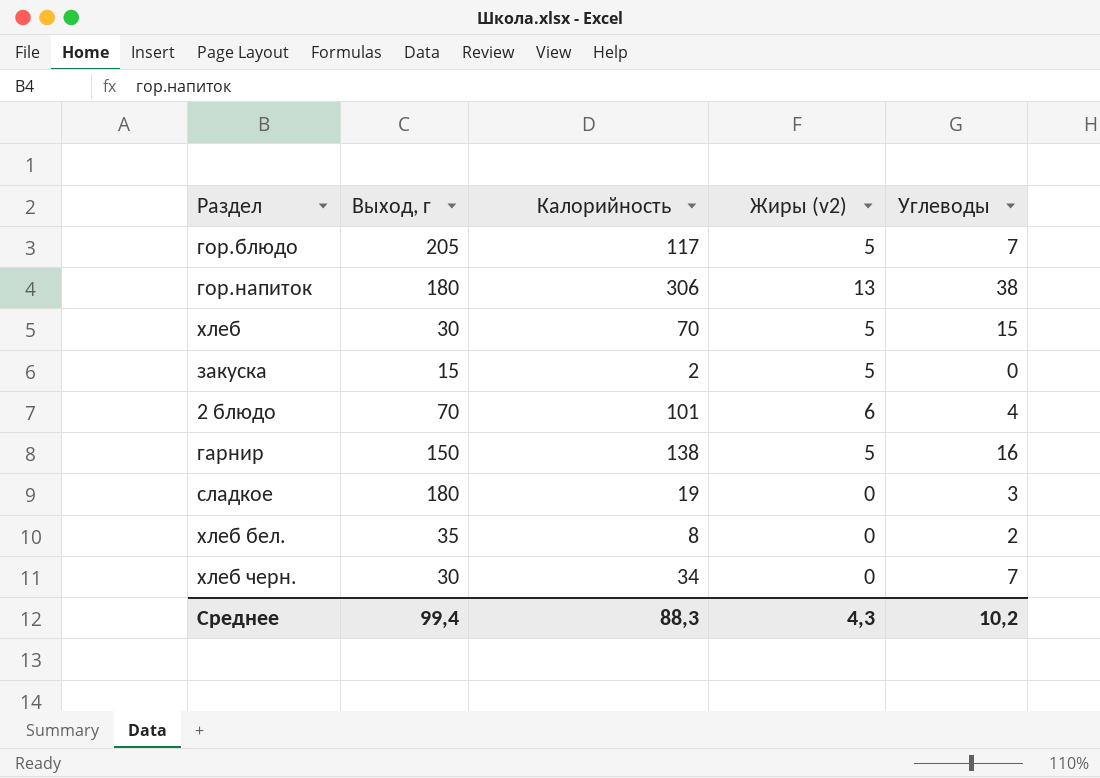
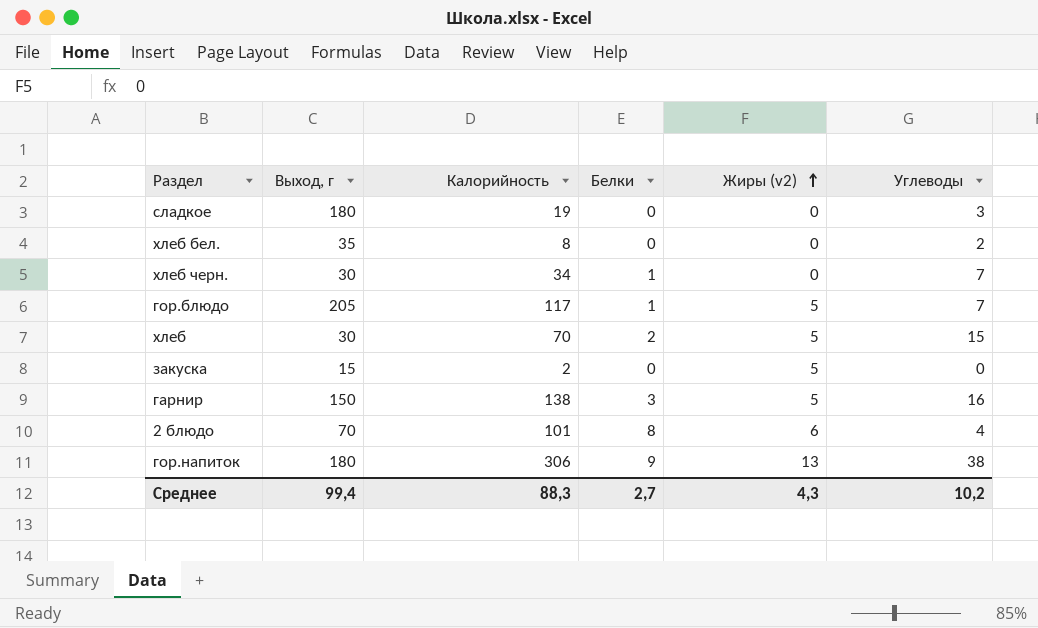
row order: none -> Жиры (v2) ascending
column Белки | position: none -> 4

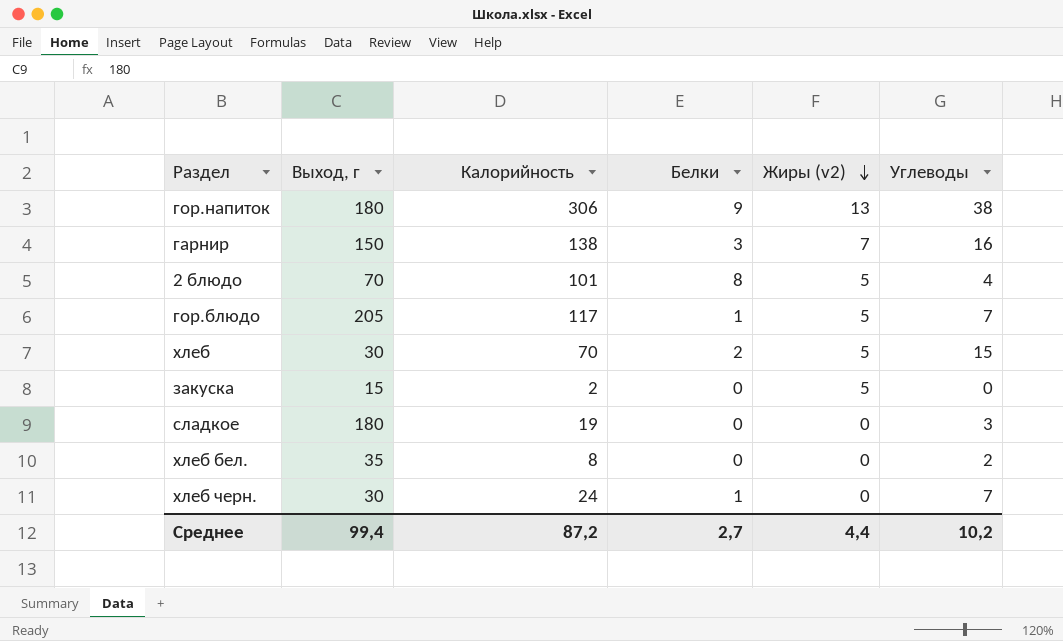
row order: Жиры (v2) ascending -> Жиры (v2) descending
гарнир | Жиры (v2): 5 -> 7
2 блюдо | Жиры (v2): 6 -> 5
хлеб черн. | Калорийность: 34 -> 24
Среднее | Калорийность: 88,3 -> 87,2
Среднее | Жиры (v2): 4,3 -> 4,4

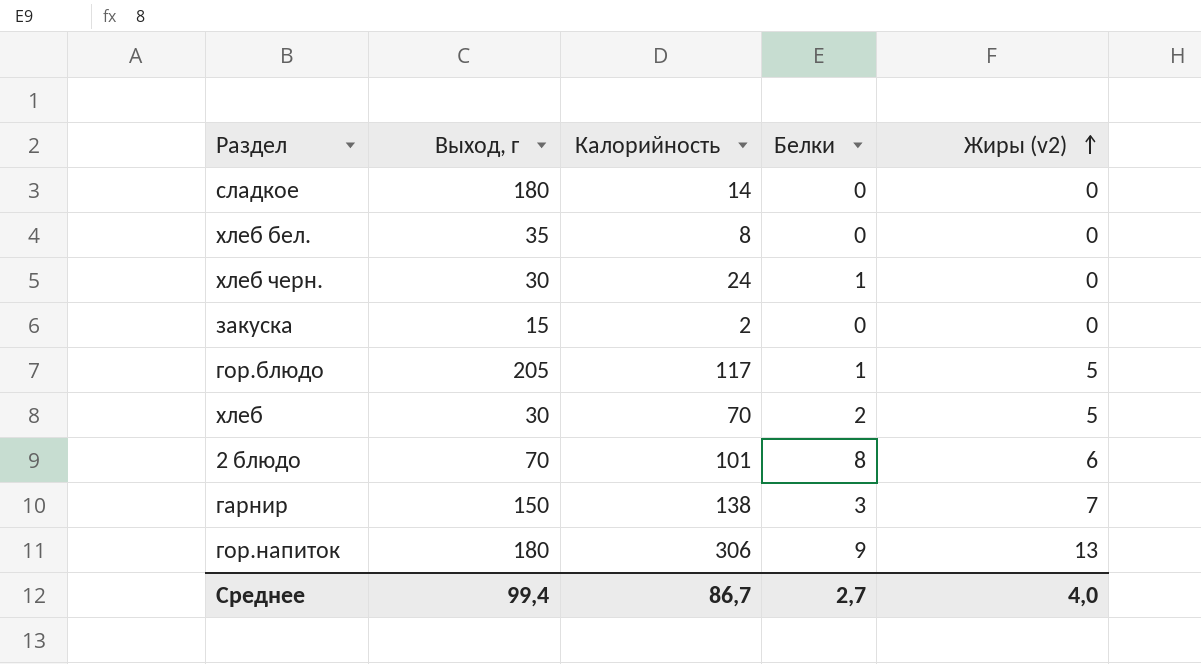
row order: Жиры (v2) descending -> Жиры (v2) ascending
column Углеводы | position: 6 -> none
сладкое | Калорийность: 19 -> 14
закуска | Жиры (v2): 5 -> 0
2 блюдо | Жиры (v2): 5 -> 6
Среднее | Калорийность: 87,2 -> 86,7
Среднее | Жиры (v2): 4,4 -> 4,0

